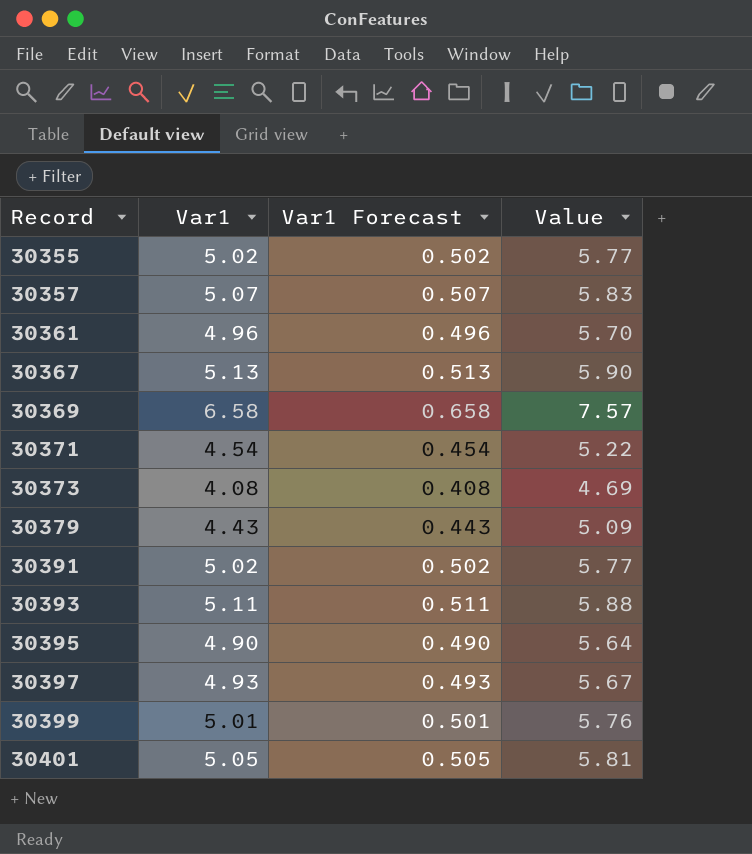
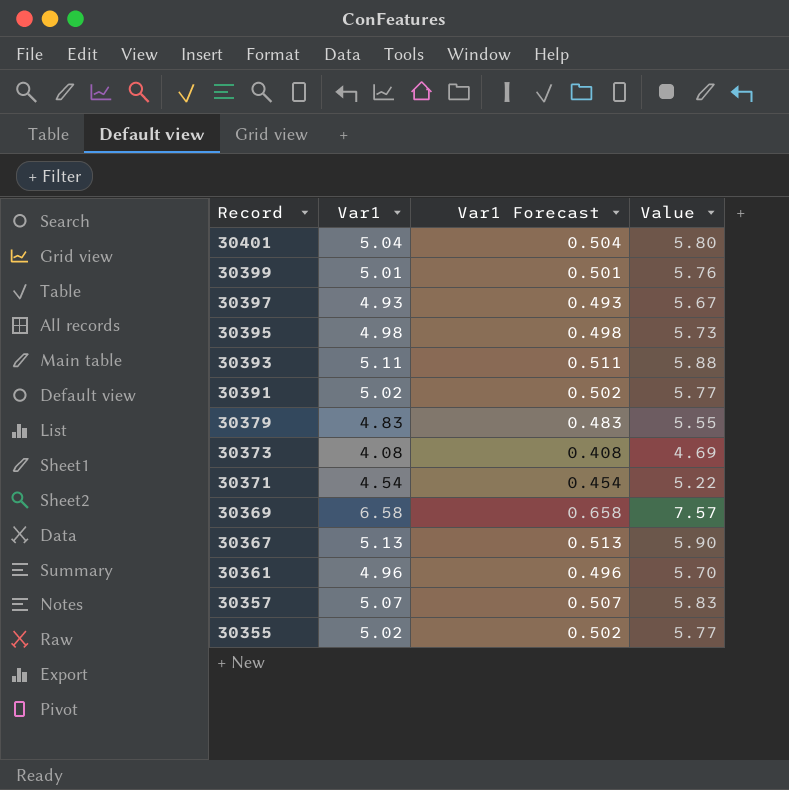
row order: Record ascending -> Record descending
30401 | Var1: 5.05 -> 5.04
30401 | Var1 Forecast: 0.505 -> 0.504
30401 | Value: 5.81 -> 5.80
30395 | Var1: 4.90 -> 4.98
30395 | Var1 Forecast: 0.490 -> 0.498
30395 | Value: 5.64 -> 5.73
30379 | Var1: 4.43 -> 4.83
30379 | Var1 Forecast: 0.443 -> 0.483
30379 | Value: 5.09 -> 5.55

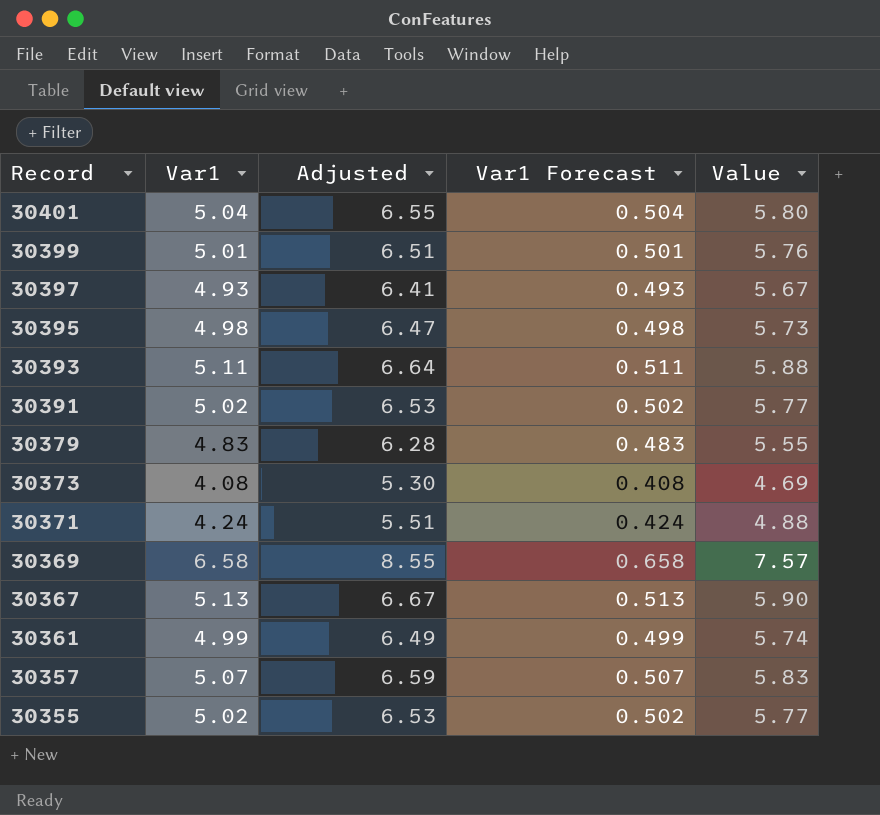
column Adjusted | formula: none -> [Var1] * 1.3
30371 | Var1: 4.54 -> 4.24
30371 | Var1 Forecast: 0.454 -> 0.424
30371 | Value: 5.22 -> 4.88
30361 | Var1: 4.96 -> 4.99
30361 | Var1 Forecast: 0.496 -> 0.499
30361 | Value: 5.70 -> 5.74

